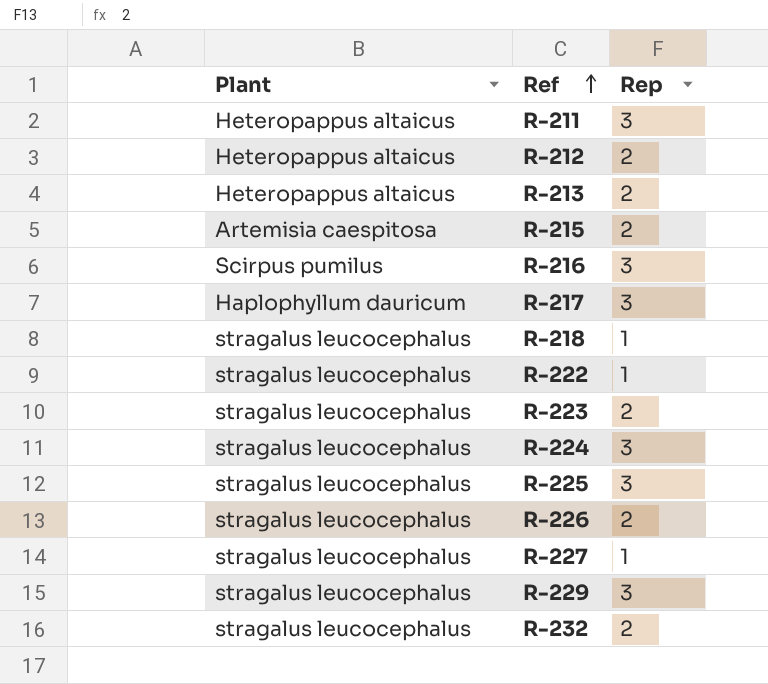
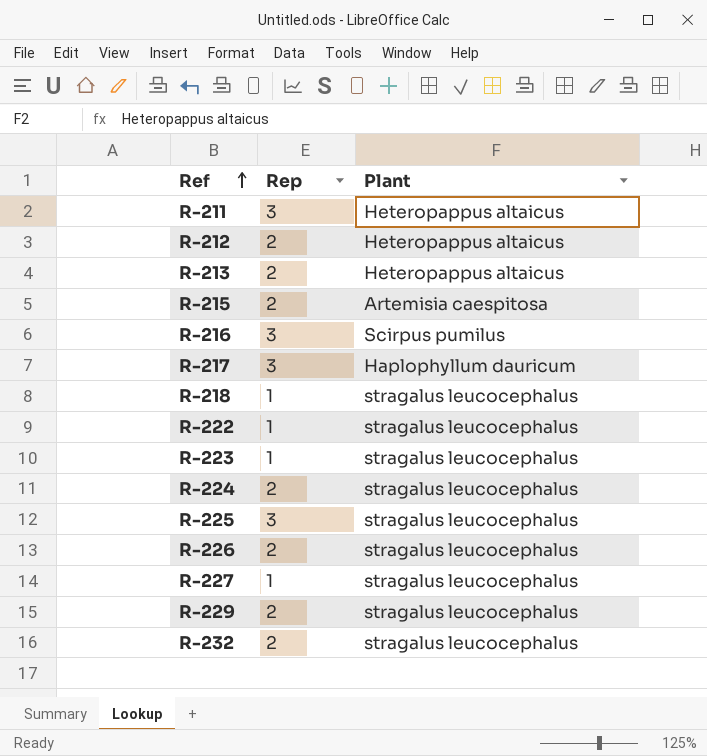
column Plant | position: 1 -> 3
R-223 | Rep: 2 -> 1
R-224 | Rep: 3 -> 2
R-229 | Rep: 3 -> 2

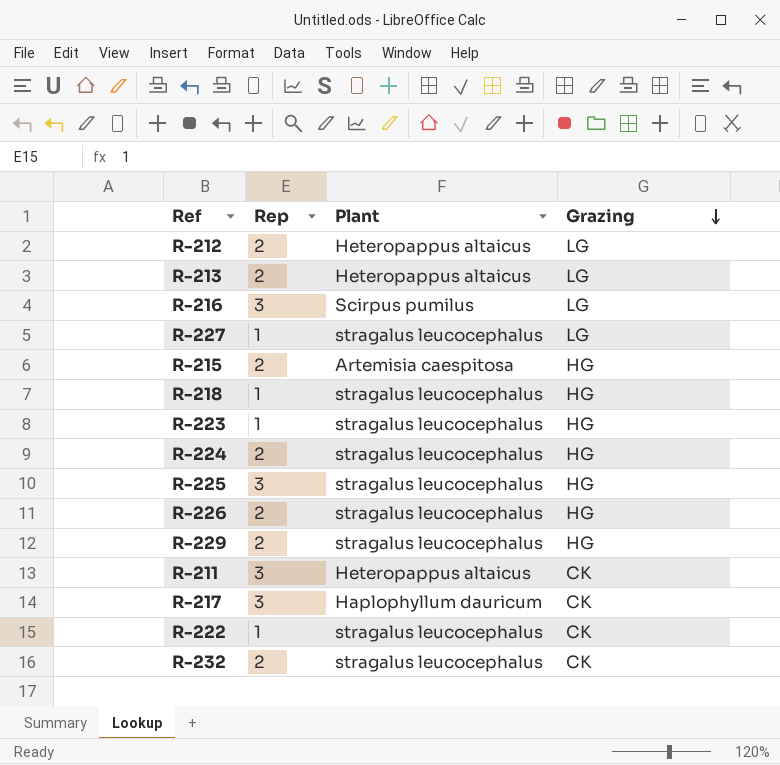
row order: Ref ascending -> Grazing descending
column Grazing | position: none -> 4

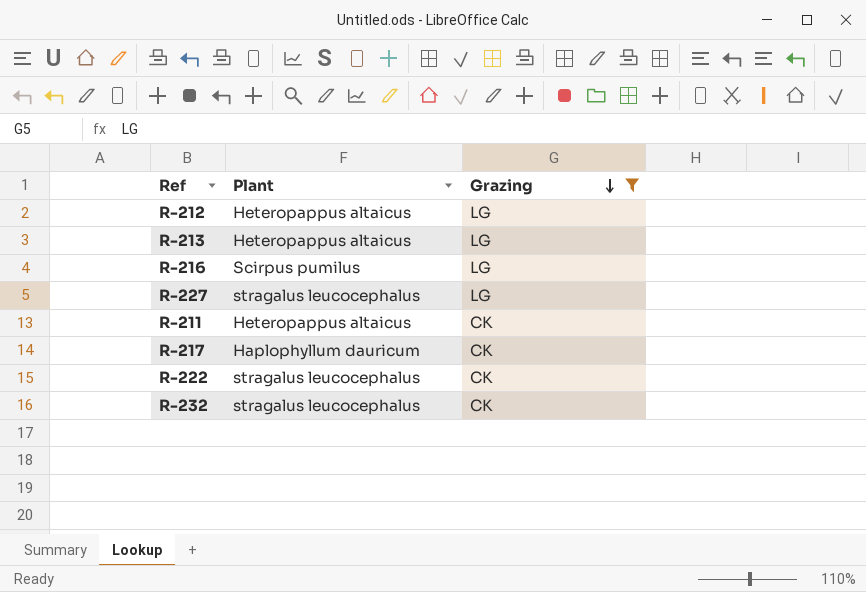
filter: none -> Grazing != HG
column Rep | position: 2 -> none

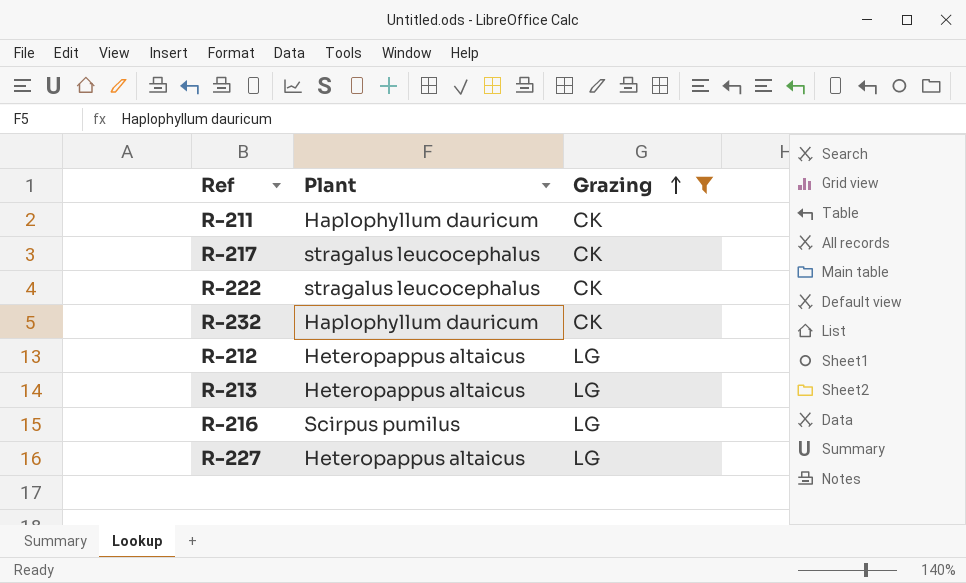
row order: Grazing descending -> Grazing ascending
R-211 | Plant: Heteropappus altaicus -> Haplophyllum dauricum
R-217 | Plant: Haplophyllum dauricum -> stragalus leucocephalus
R-232 | Plant: stragalus leucocephalus -> Haplophyllum dauricum
R-227 | Plant: stragalus leucocephalus -> Heteropappus altaicus

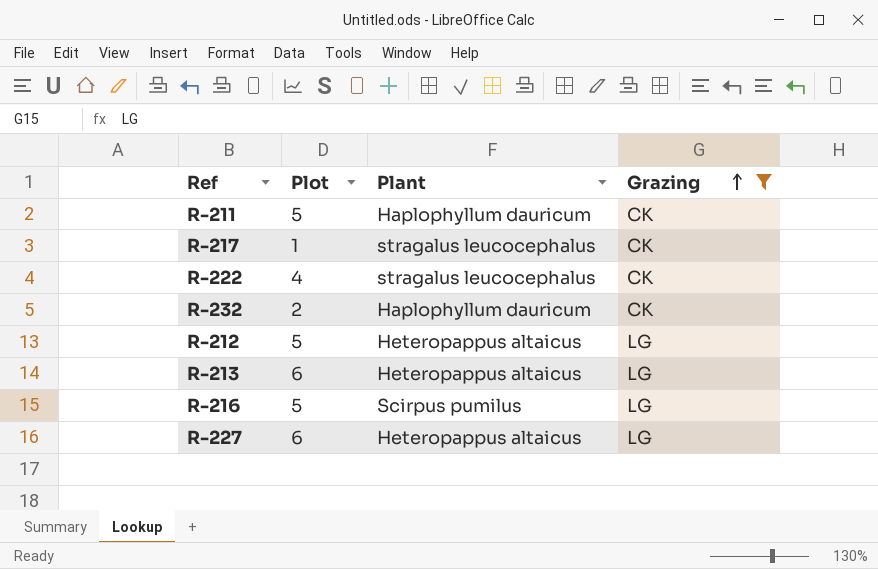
column Plot | position: none -> 2

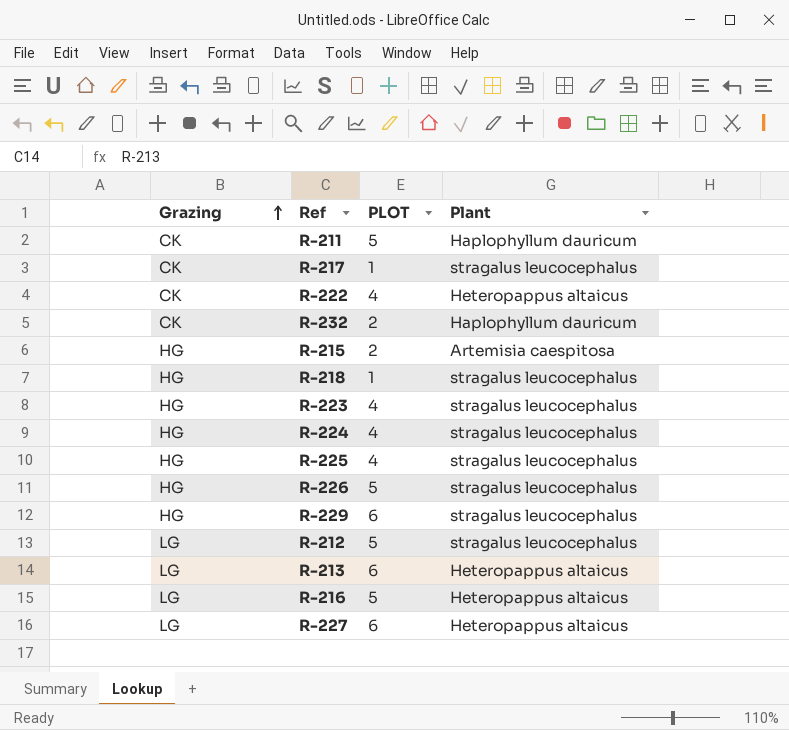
filter: Grazing != HG -> none
column Grazing | position: 4 -> 1
column name: Plot -> PLOT
R-222 | Plant: stragalus leucocephalus -> Heteropappus altaicus
R-212 | Plant: Heteropappus altaicus -> stragalus leucocephalus
R-216 | Plant: Scirpus pumilus -> Heteropappus altaicus

